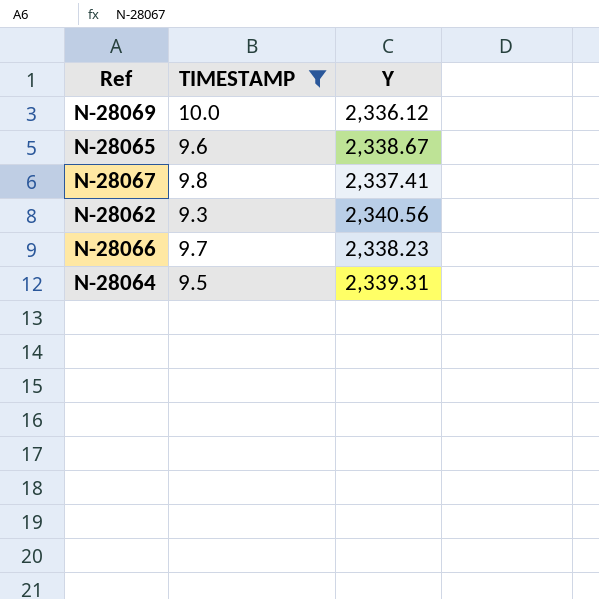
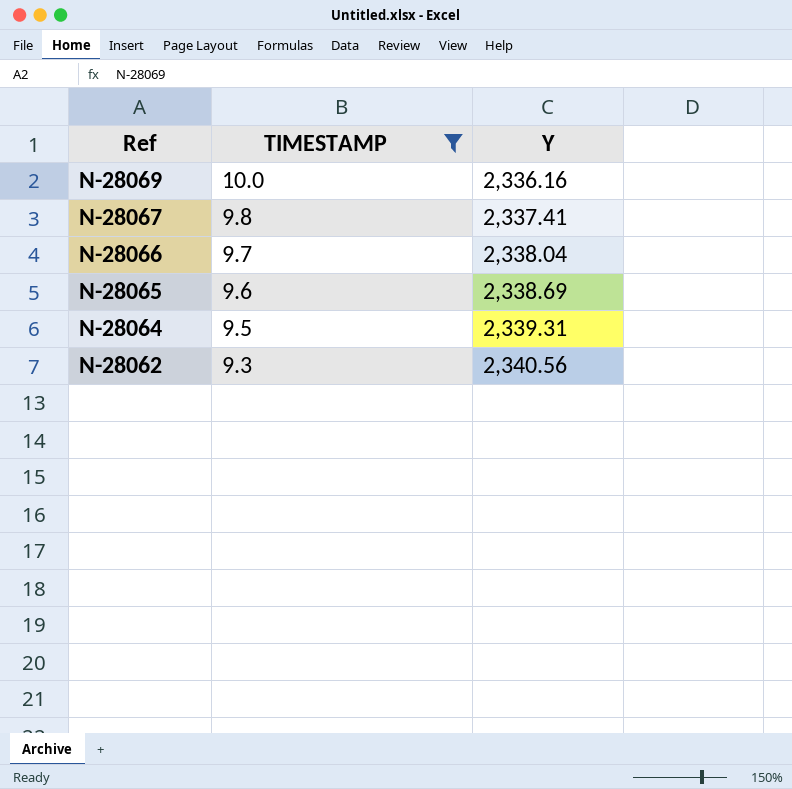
row order: none -> Ref descending
N-28069 | Y: 2,336.12 -> 2,336.16
N-28066 | Y: 2,338.23 -> 2,338.04
N-28065 | Y: 2,338.67 -> 2,338.69

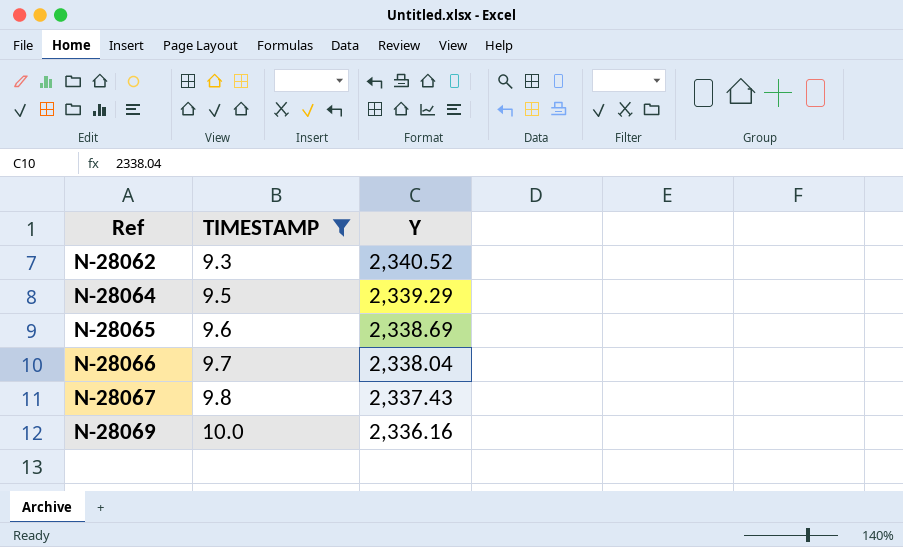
row order: Ref descending -> Ref ascending
N-28062 | Y: 2,340.56 -> 2,340.52
N-28064 | Y: 2,339.31 -> 2,339.29
N-28067 | Y: 2,337.41 -> 2,337.43

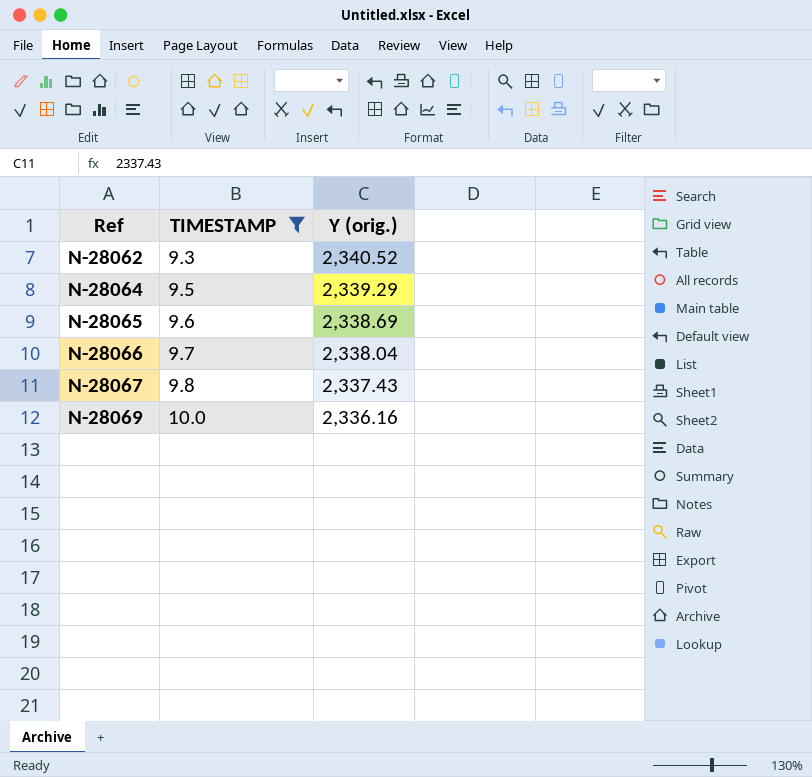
column name: Y -> Y (orig.)

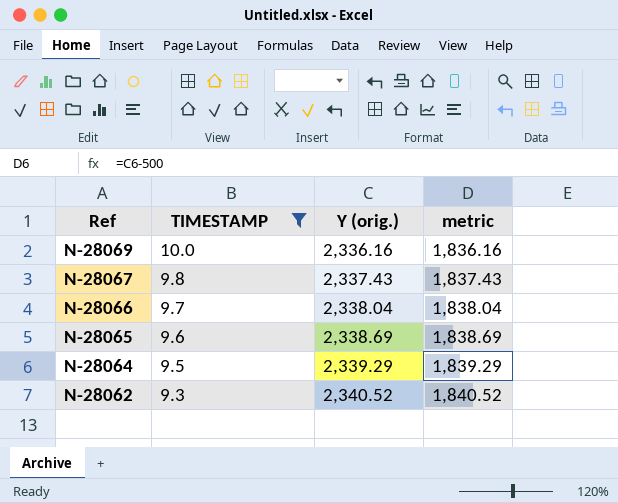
row order: Ref ascending -> Ref descending
column metric | formula: none -> [Y (orig.)] - 500

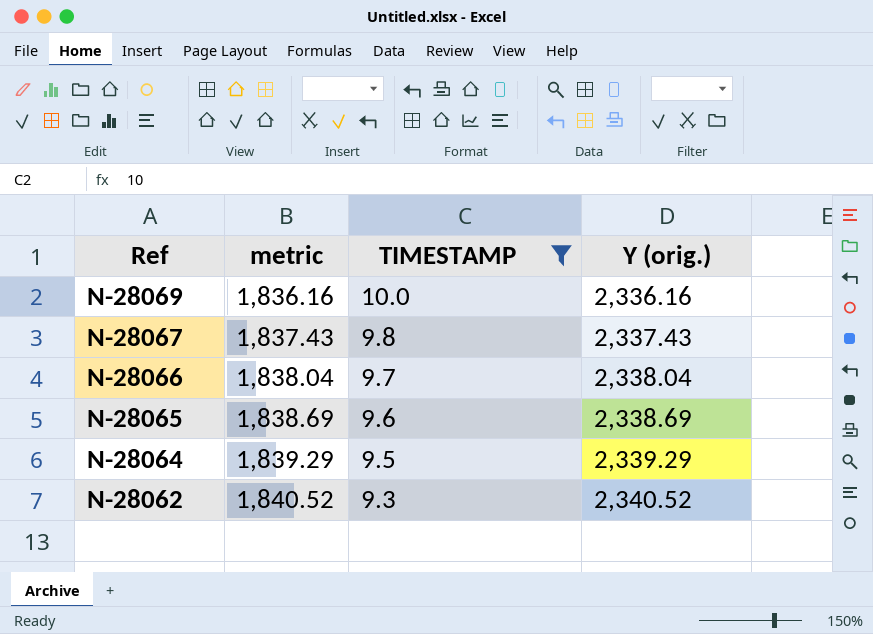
column metric | position: 4 -> 2

